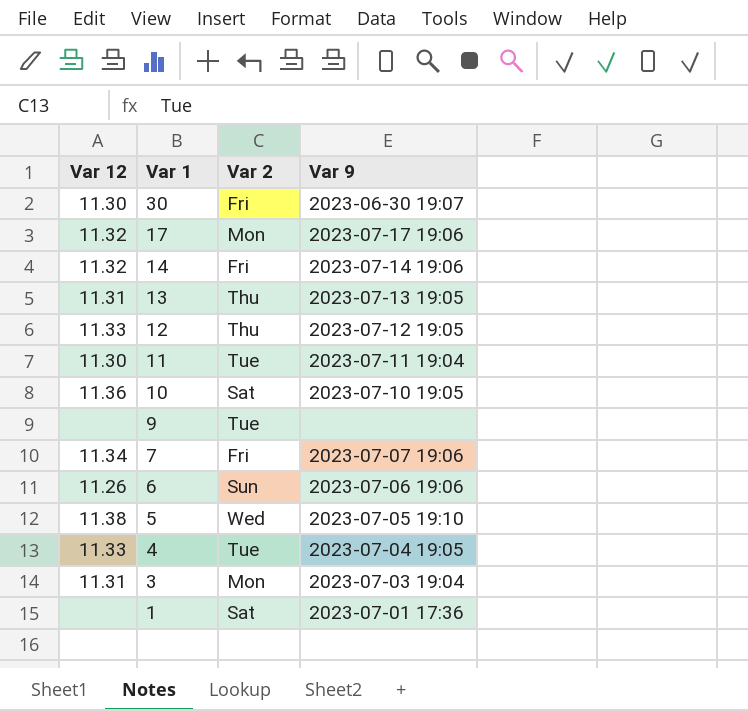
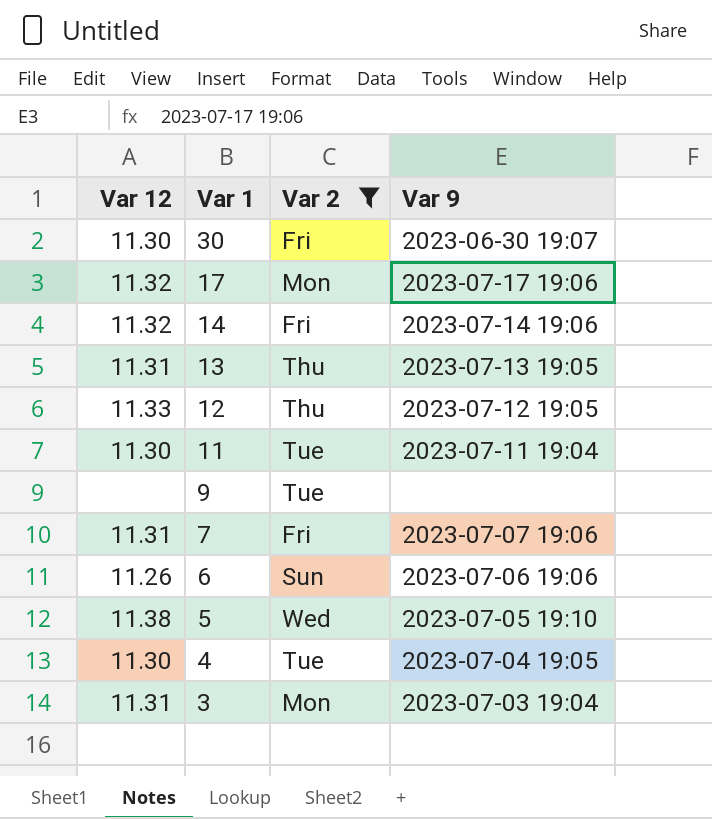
filter: none -> Var 2 != Sat
7 | Var 12: 11.34 -> 11.31
4 | Var 12: 11.33 -> 11.30

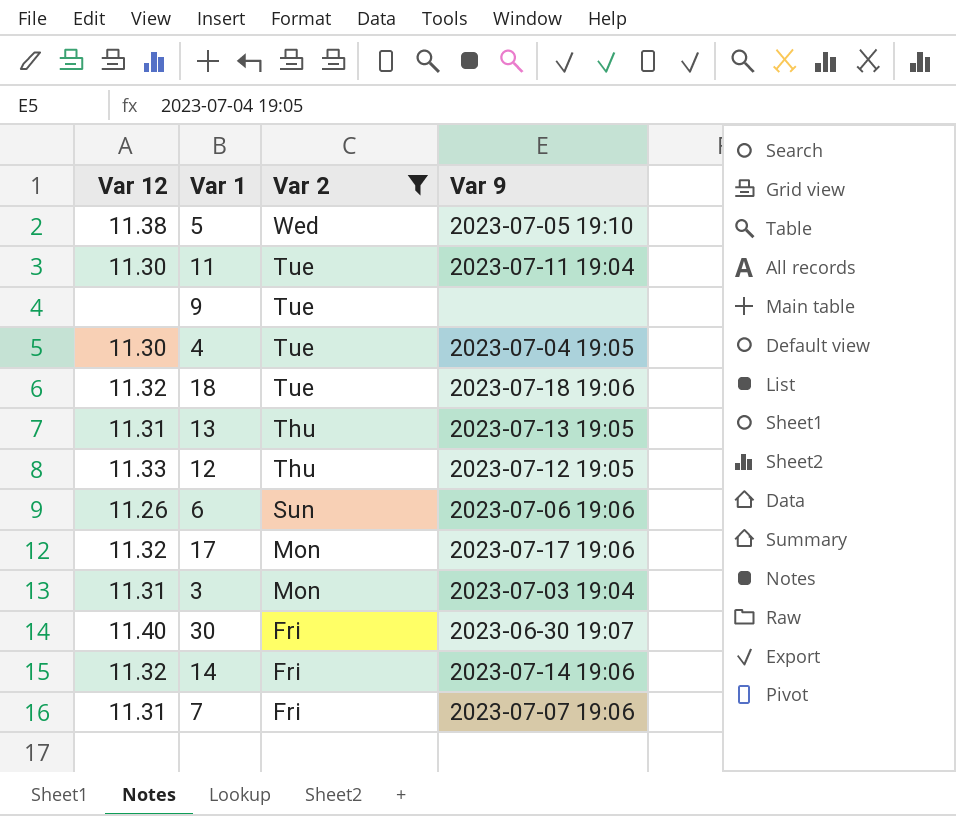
row order: Var 1 descending -> Var 2 descending
row 18: none -> 11.32 | Tue | 2023-07-18 19:06
30 | Var 12: 11.30 -> 11.40

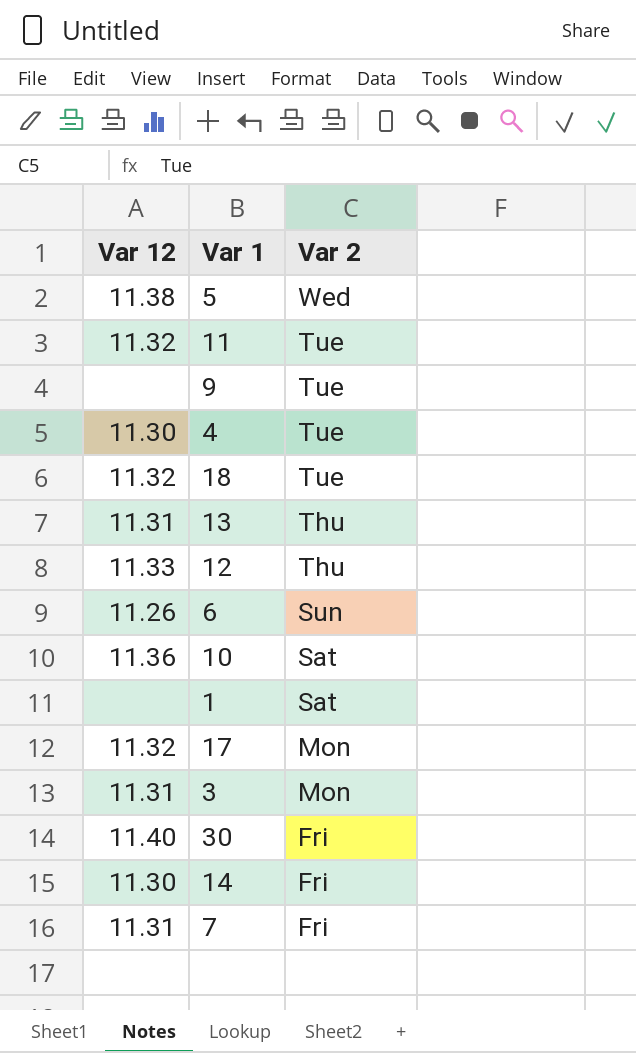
filter: Var 2 != Sat -> none
column Var 9 | position: 4 -> none
11 | Var 12: 11.30 -> 11.32
14 | Var 12: 11.32 -> 11.30

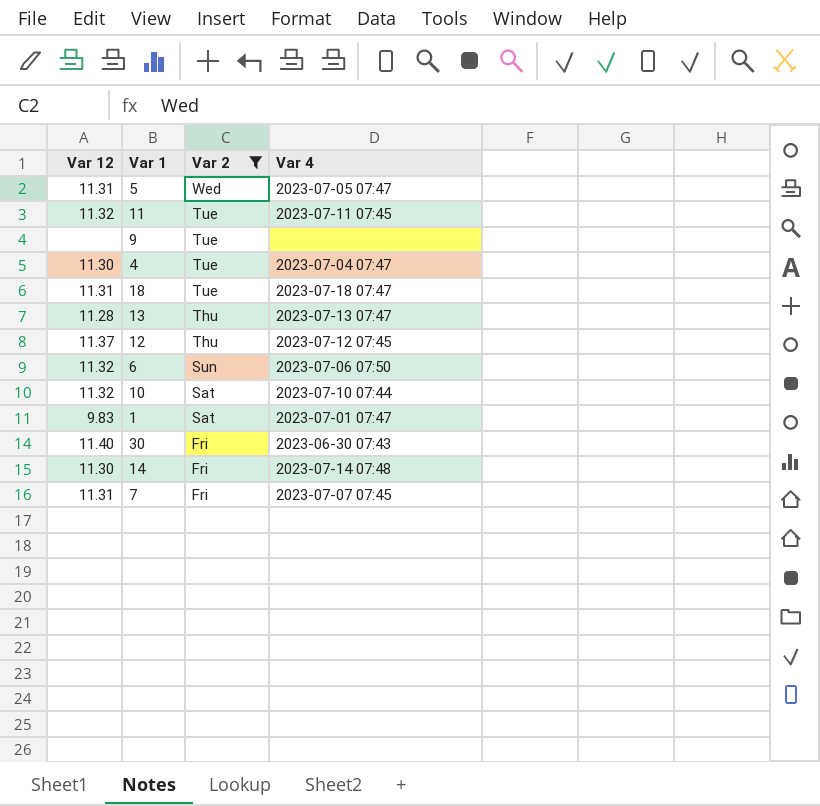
filter: none -> Var 2 != Mon
column Var 4 | position: none -> 4
5 | Var 12: 11.38 -> 11.31
18 | Var 12: 11.32 -> 11.31
13 | Var 12: 11.31 -> 11.28
12 | Var 12: 11.33 -> 11.37
6 | Var 12: 11.26 -> 11.32
10 | Var 12: 11.36 -> 11.32
1 | Var 12: none -> 9.83

